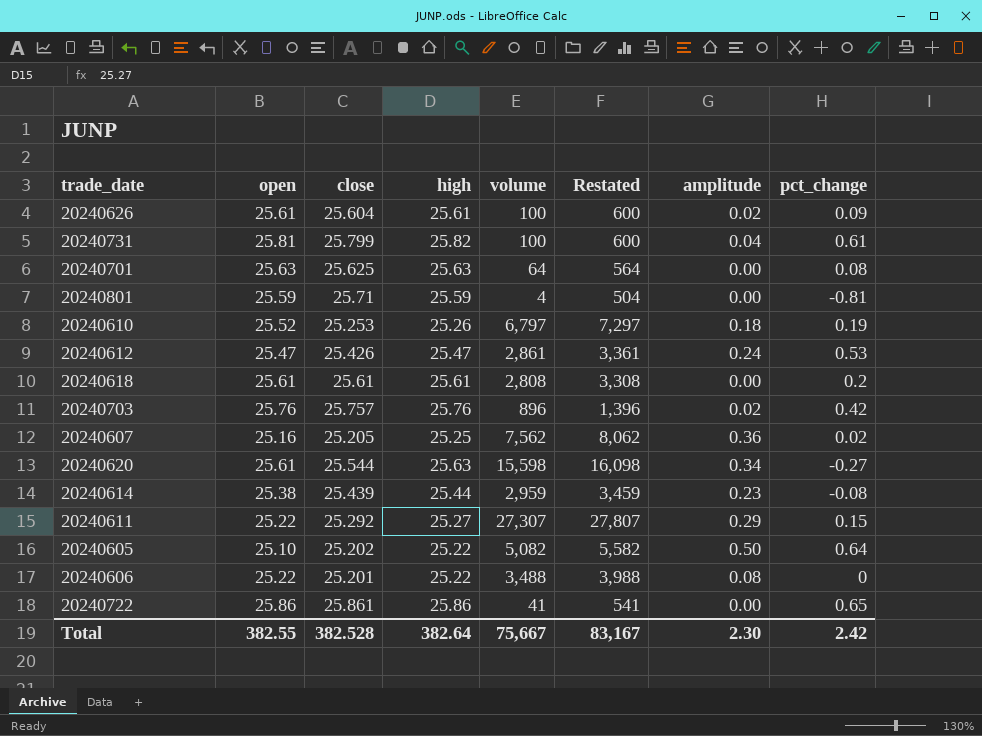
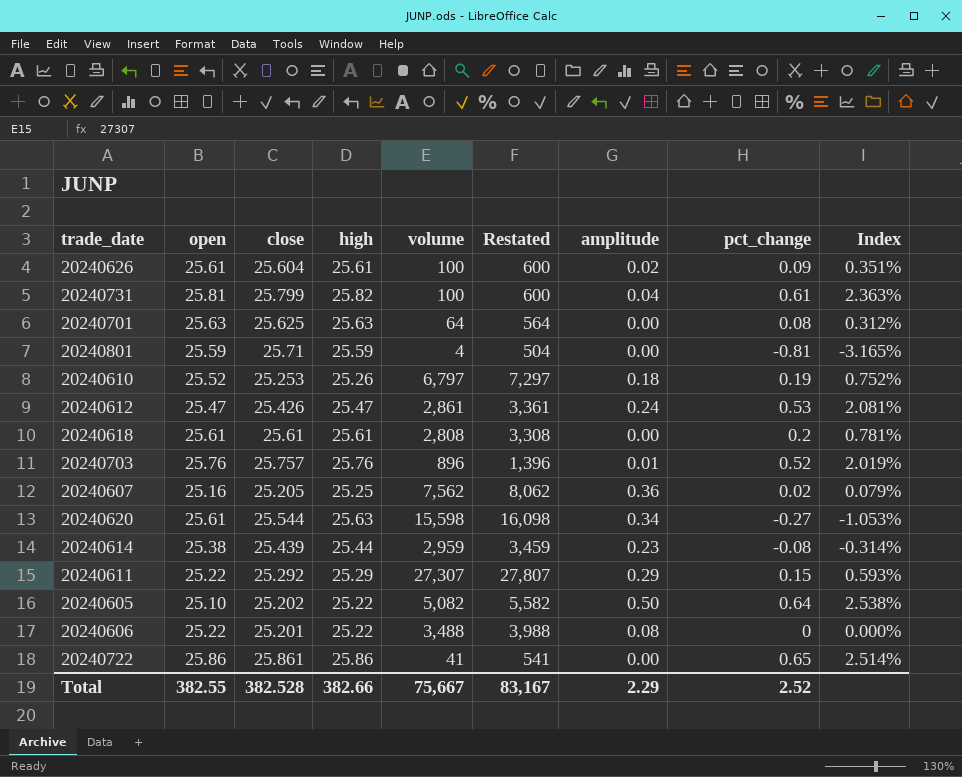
column Index | formula: none -> [pct_change] / [high]
20240703 | amplitude: 0.02 -> 0.01
20240703 | pct_change: 0.42 -> 0.52
20240611 | high: 25.27 -> 25.29
Total | high: 382.64 -> 382.66
Total | amplitude: 2.30 -> 2.29
Total | pct_change: 2.42 -> 2.52

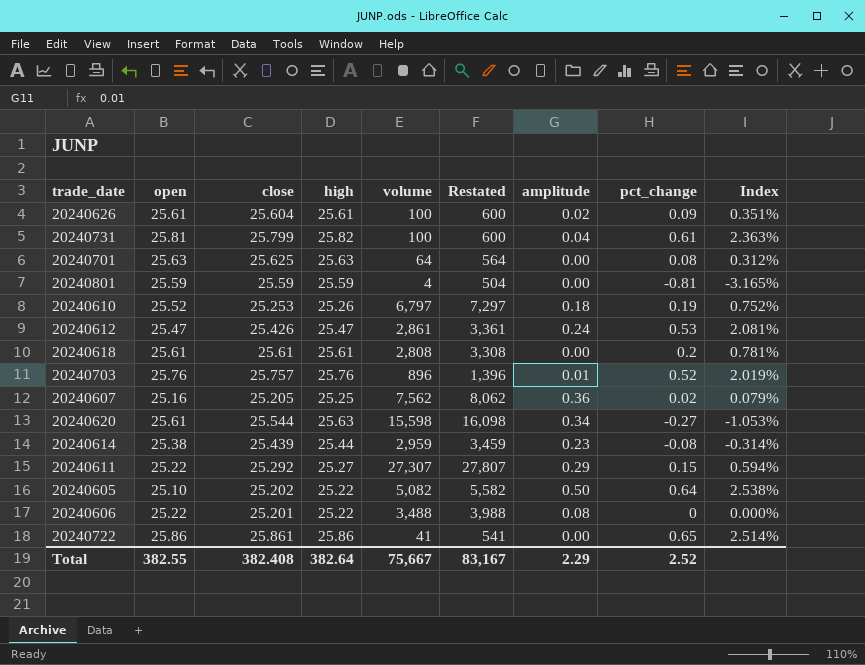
20240801 | close: 25.71 -> 25.59
20240611 | high: 25.29 -> 25.27
20240611 | Index: 0.593% -> 0.594%
Total | close: 382.528 -> 382.408
Total | high: 382.66 -> 382.64

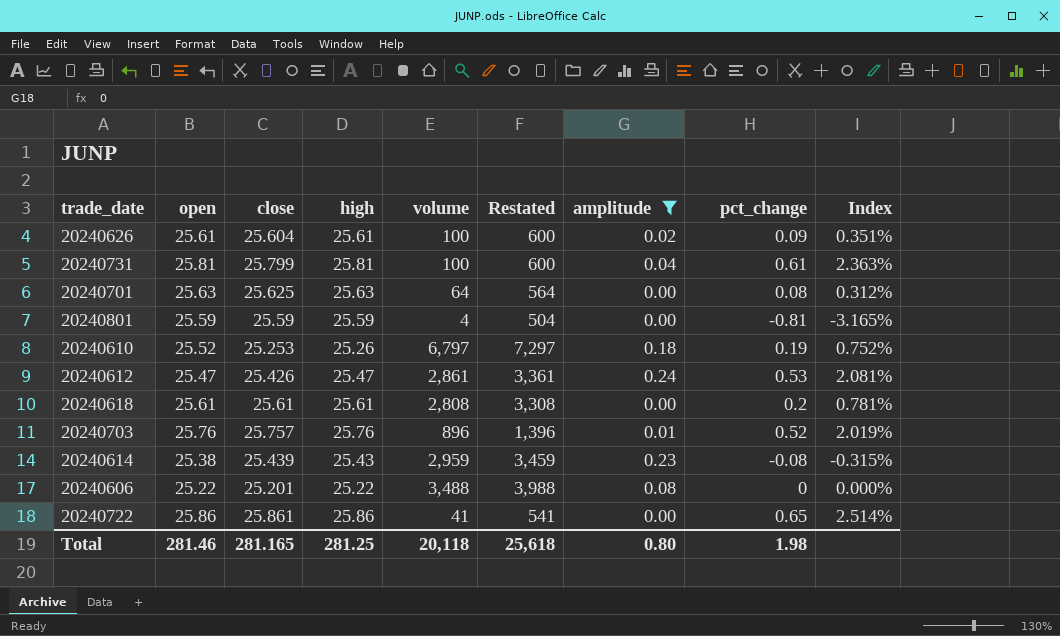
filter: none -> amplitude <= 0.24
20240731 | high: 25.82 -> 25.81
20240614 | high: 25.44 -> 25.43
20240614 | Index: -0.314% -> -0.315%
Total | open: 382.55 -> 281.46
Total | close: 382.408 -> 281.165
Total | high: 382.64 -> 281.25
Total | volume: 75,667 -> 20,118
Total | Restated: 83,167 -> 25,618
Total | amplitude: 2.29 -> 0.80
Total | pct_change: 2.52 -> 1.98

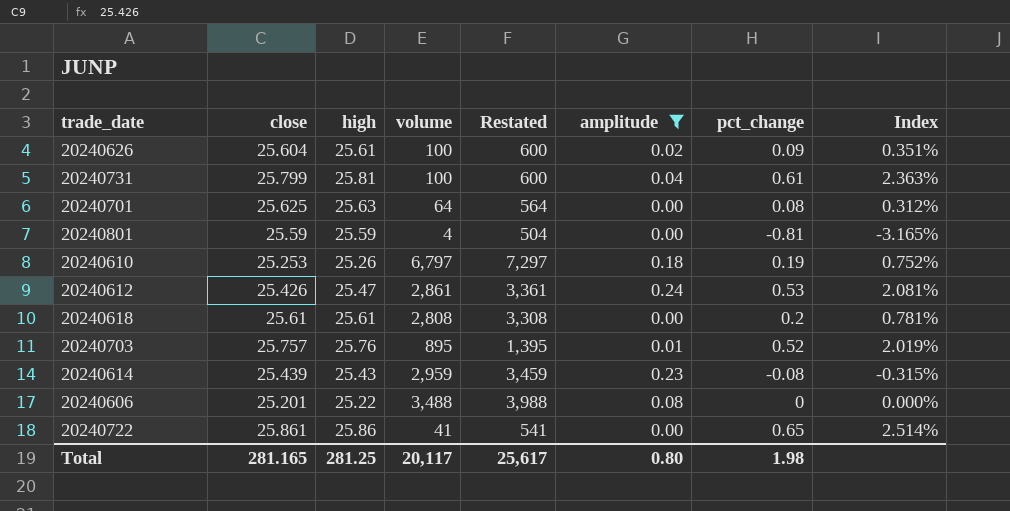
column open | position: 2 -> none
20240703 | volume: 896 -> 895
20240703 | Restated: 1,396 -> 1,395
Total | volume: 20,118 -> 20,117
Total | Restated: 25,618 -> 25,617

